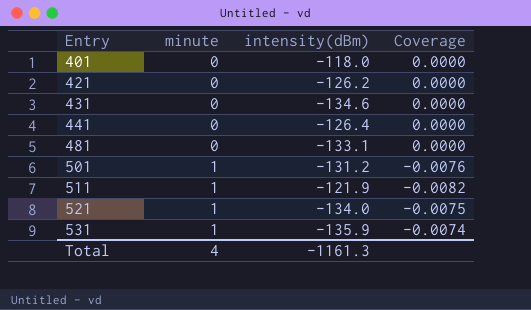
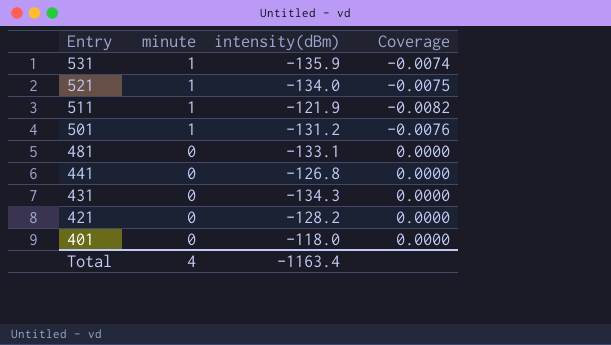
row order: Entry ascending -> Entry descending
441 | intensity(dBm): -126.4 -> -126.8
431 | intensity(dBm): -134.6 -> -134.3
421 | intensity(dBm): -126.2 -> -128.2
Total | intensity(dBm): -1161.3 -> -1163.4

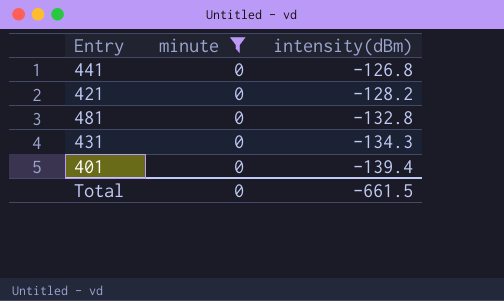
filter: none -> minute = 0
row order: Entry descending -> intensity(dBm) descending
column Coverage | formula: [minute] / [intensity(dBm)] -> none
481 | intensity(dBm): -133.1 -> -132.8
401 | intensity(dBm): -118.0 -> -139.4
Total | minute: 4 -> 0
Total | intensity(dBm): -1163.4 -> -661.5

